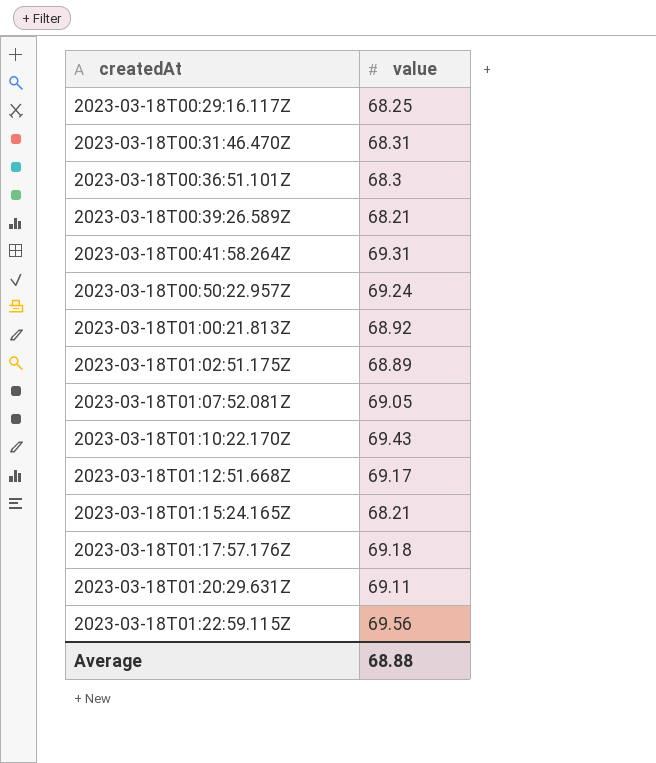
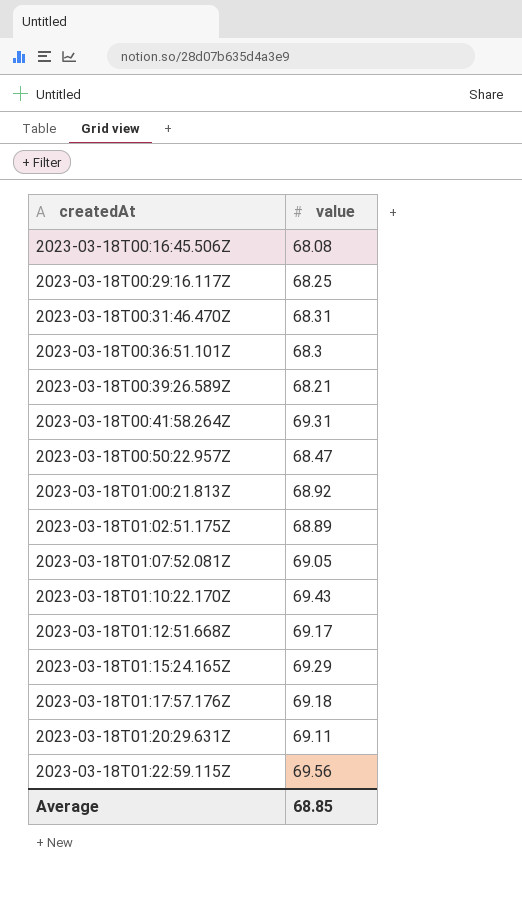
row 2023-03-18T00:16:45.506Z: none -> 68.08
2023-03-18T00:50:22.957Z | value: 69.24 -> 68.47
2023-03-18T01:15:24.165Z | value: 68.21 -> 69.29
Average | value: 68.88 -> 68.85

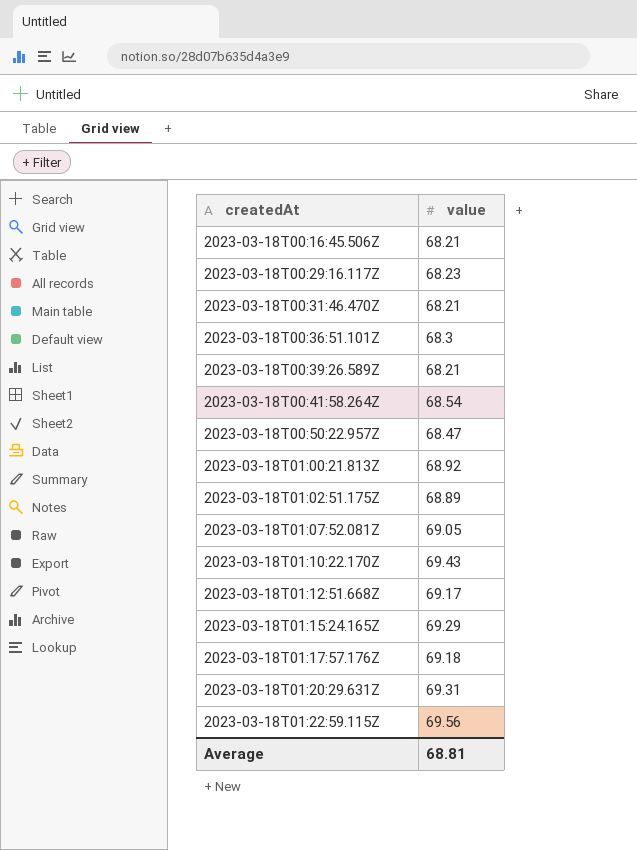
2023-03-18T00:16:45.506Z | value: 68.08 -> 68.21
2023-03-18T00:29:16.117Z | value: 68.25 -> 68.23
2023-03-18T00:31:46.470Z | value: 68.31 -> 68.21
2023-03-18T00:41:58.264Z | value: 69.31 -> 68.54
2023-03-18T01:20:29.631Z | value: 69.11 -> 69.31
Average | value: 68.85 -> 68.81

